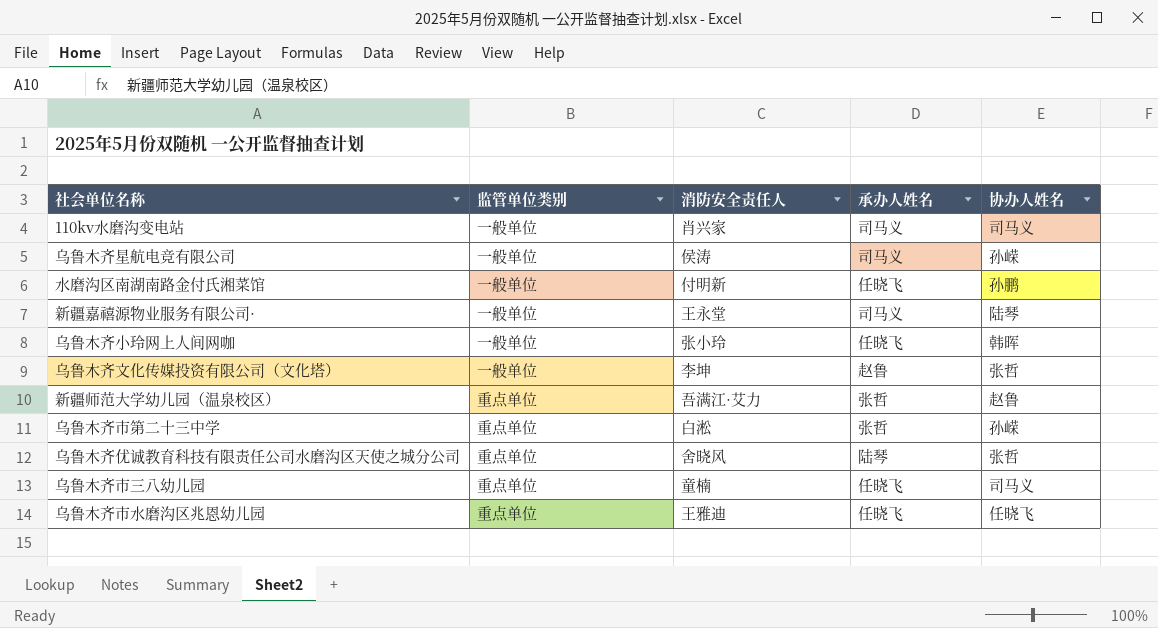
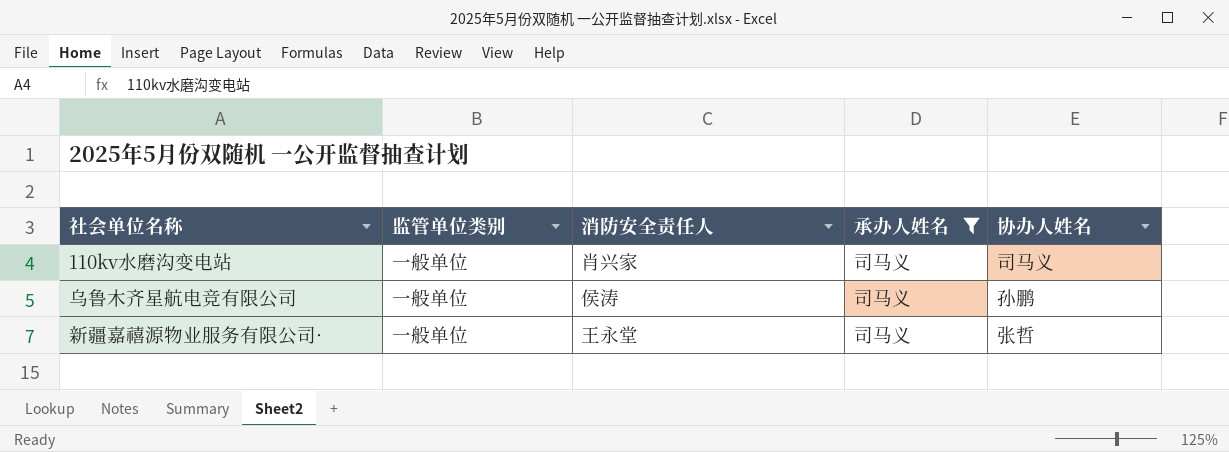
filter: none -> 承办人姓名 = 司马义
乌鲁木齐星航电竞有限公司 | 协办人姓名: 孙嵘 -> 孙鹏
新疆嘉禧源物业服务有限公司· | 协办人姓名: 陆琴 -> 张哲

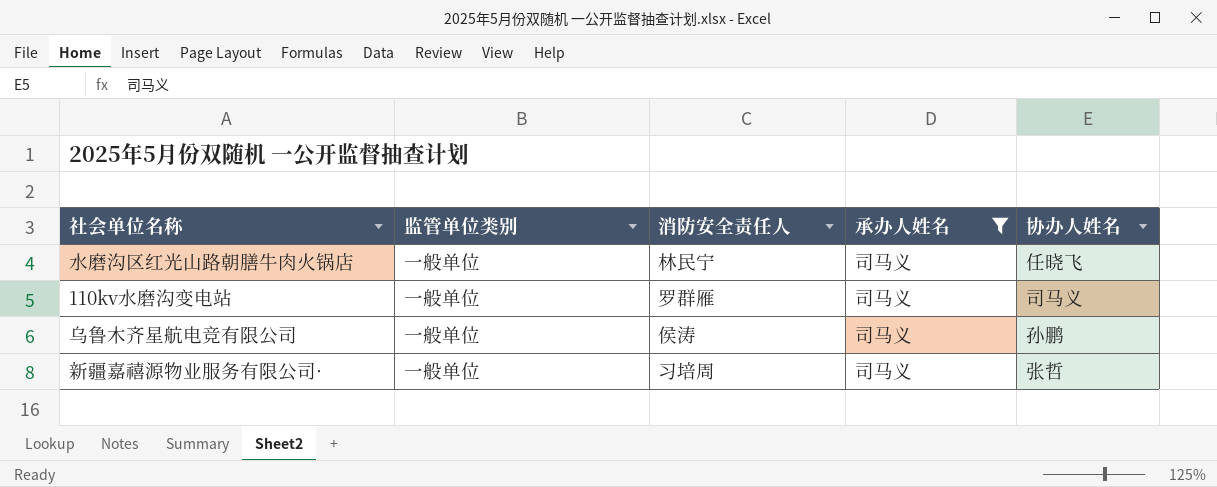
row 水磨沟区红光山路朝膳牛肉火锅店: none -> 一般单位 | 林民宁 | 司马义 | 任晓飞
110kv水磨沟变电站 | 消防安全责任人: 肖兴家 -> 罗群雁
新疆嘉禧源物业服务有限公司· | 消防安全责任人: 王永堂 -> 习培周

